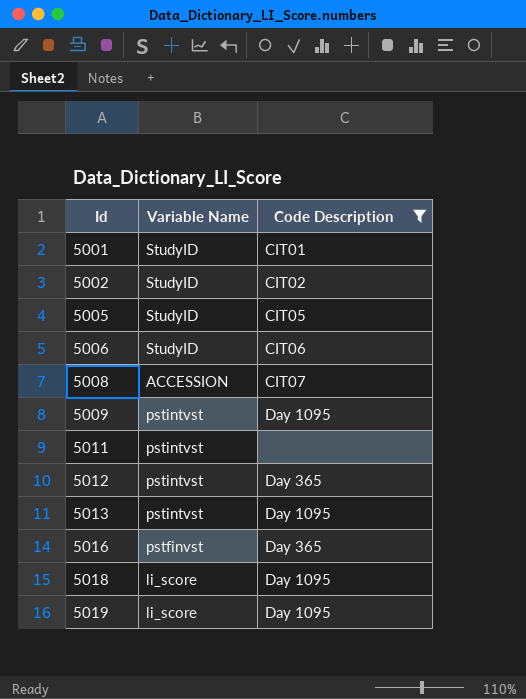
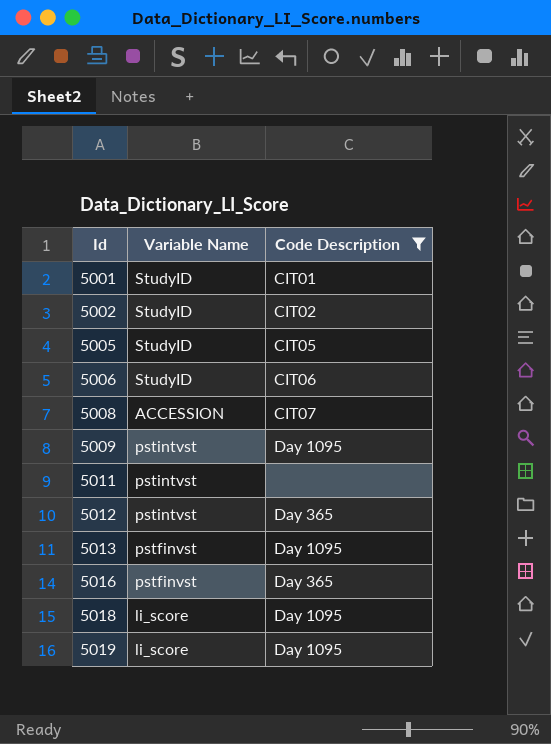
5013 | Variable Name: pstintvst -> pstfinvst

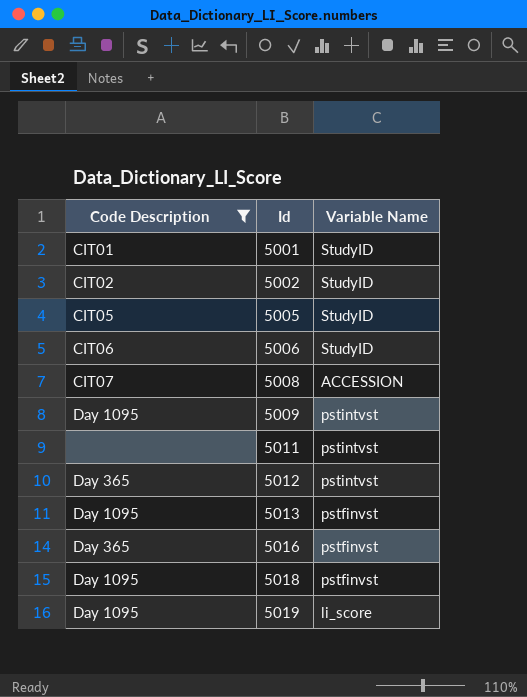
column Code Description | position: 3 -> 1
5018 | Variable Name: li_score -> pstfinvst

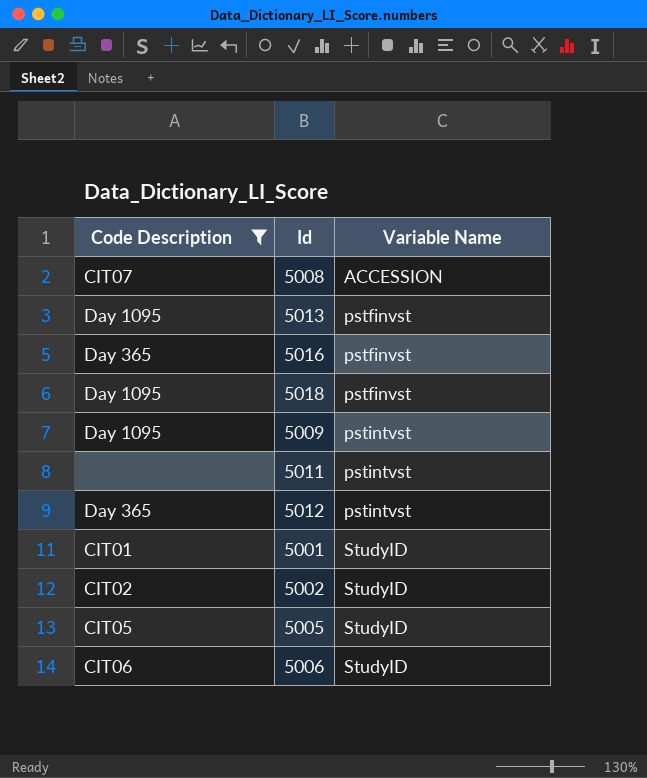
row order: Id ascending -> Variable Name ascending
row 5019: Day 1095 | li_score -> none

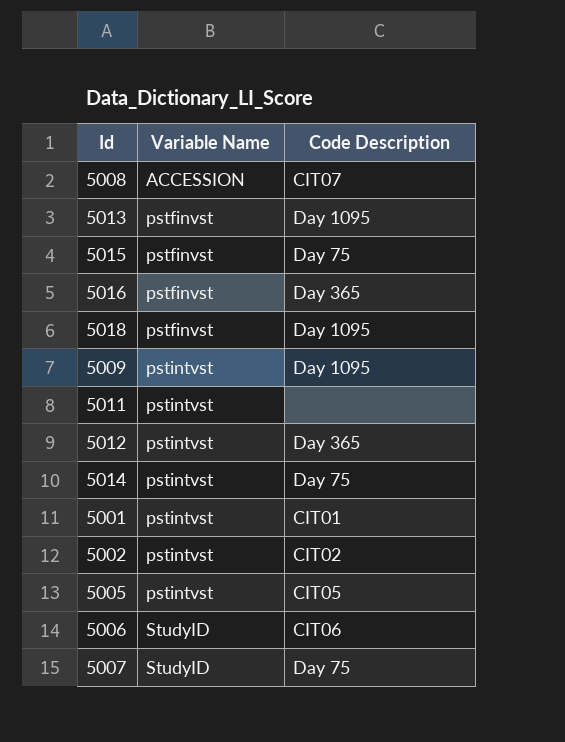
filter: Code Description != Day 75 -> none
column Code Description | position: 1 -> 3
5001 | Variable Name: StudyID -> pstintvst
5002 | Variable Name: StudyID -> pstintvst
5005 | Variable Name: StudyID -> pstintvst

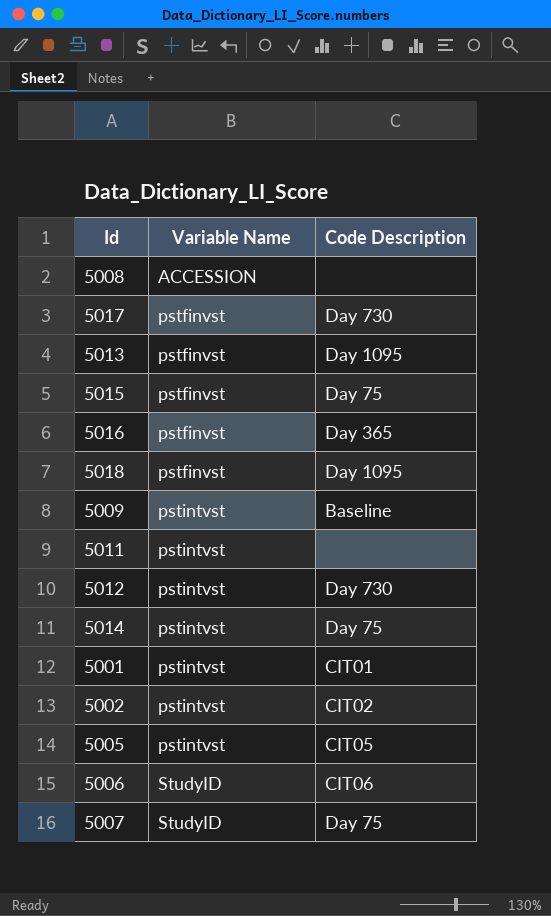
5008 | Code Description: CIT07 -> none
row 5017: none -> pstfinvst | Day 730
5009 | Code Description: Day 1095 -> Baseline
5012 | Code Description: Day 365 -> Day 730

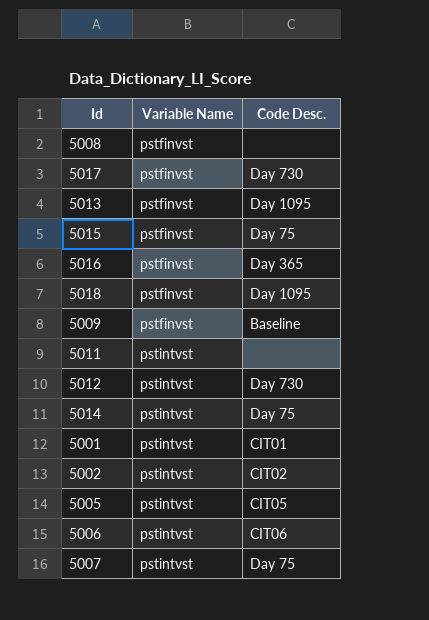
column name: Code Description -> Code Desc.
5008 | Variable Name: ACCESSION -> pstfinvst
5009 | Variable Name: pstintvst -> pstfinvst
5006 | Variable Name: StudyID -> pstintvst
5007 | Variable Name: StudyID -> pstintvst

